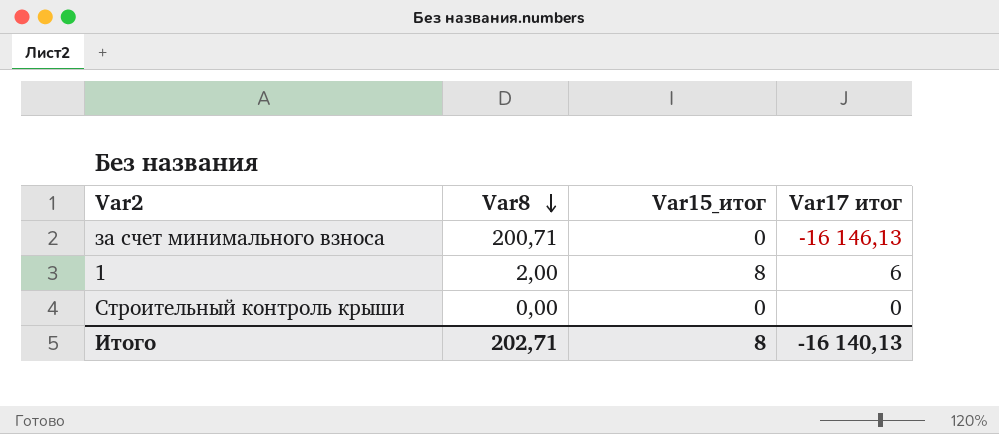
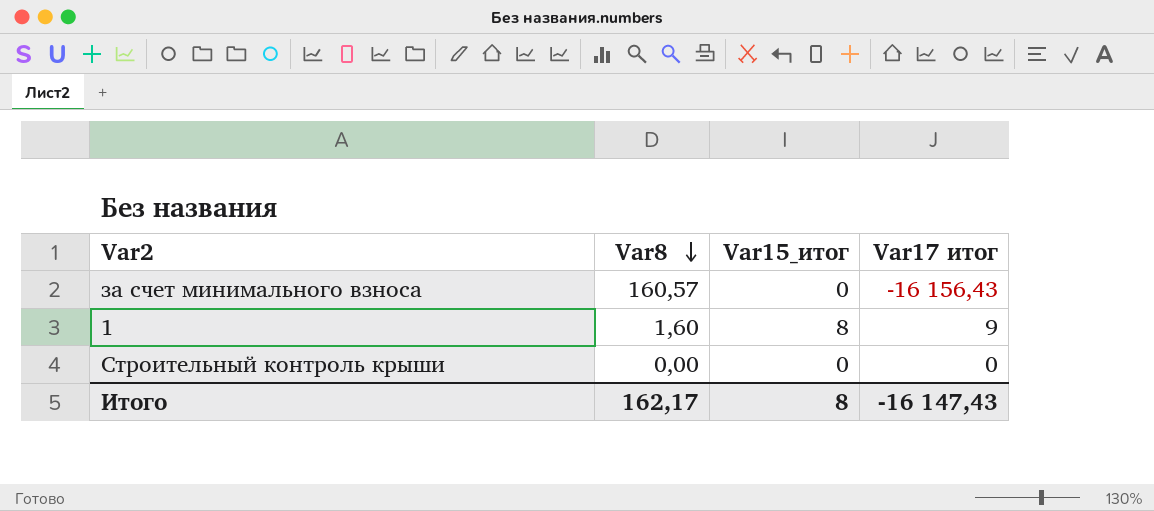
за счет минимального взноса | Var8: 200,71 -> 160,57
за счет минимального взноса | Var17 итог: -16 146,13 -> -16 156,43
1 | Var8: 2,00 -> 1,60
1 | Var17 итог: 6 -> 9
Итого | Var8: 202,71 -> 162,17
Итого | Var17 итог: -16 140,13 -> -16 147,43

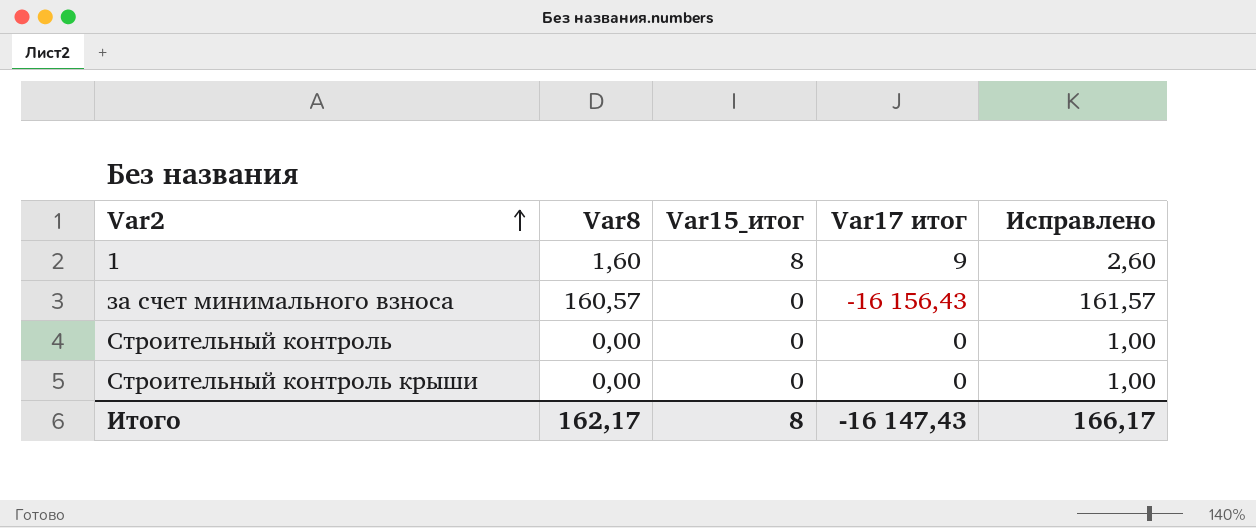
row order: Var8 descending -> Var2 ascending
column Исправлено | formula: none -> [Var8] + 1
row Строительный контроль: none -> 0,00 | 0 | 0 | 1,00

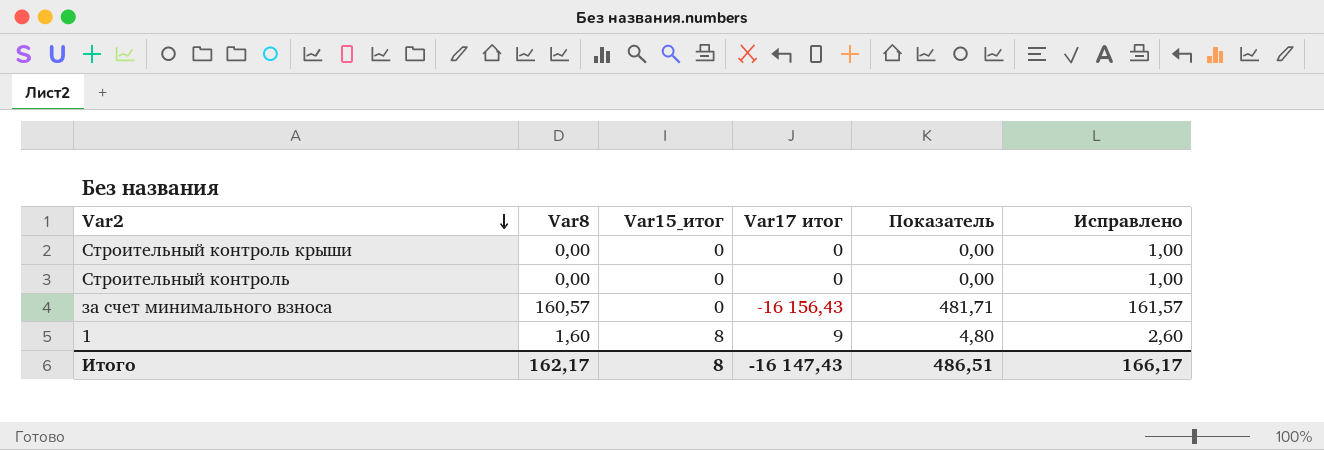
row order: Var2 ascending -> Var2 descending
column Показатель | formula: none -> [Var8] * 3

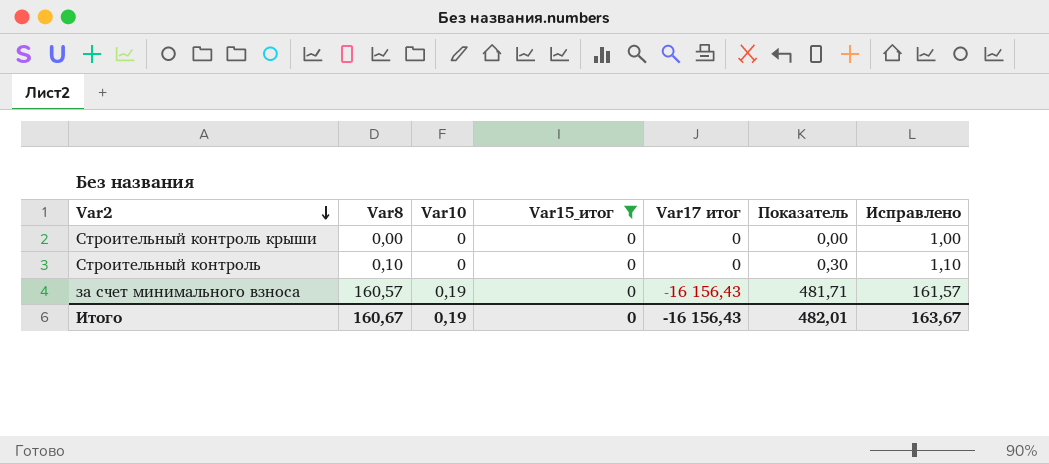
filter: none -> Var15_итог = 0
column Var10 | position: none -> 3
Строительный контроль | Var8: 0,00 -> 0,10
Строительный контроль | Показатель: 0,00 -> 0,30
Строительный контроль | Исправлено: 1,00 -> 1,10
Итого | Var8: 162,17 -> 160,67
Итого | Var15_итог: 8 -> 0
Итого | Var17 итог: -16 147,43 -> -16 156,43
Итого | Показатель: 486,51 -> 482,01
Итого | Исправлено: 166,17 -> 163,67

